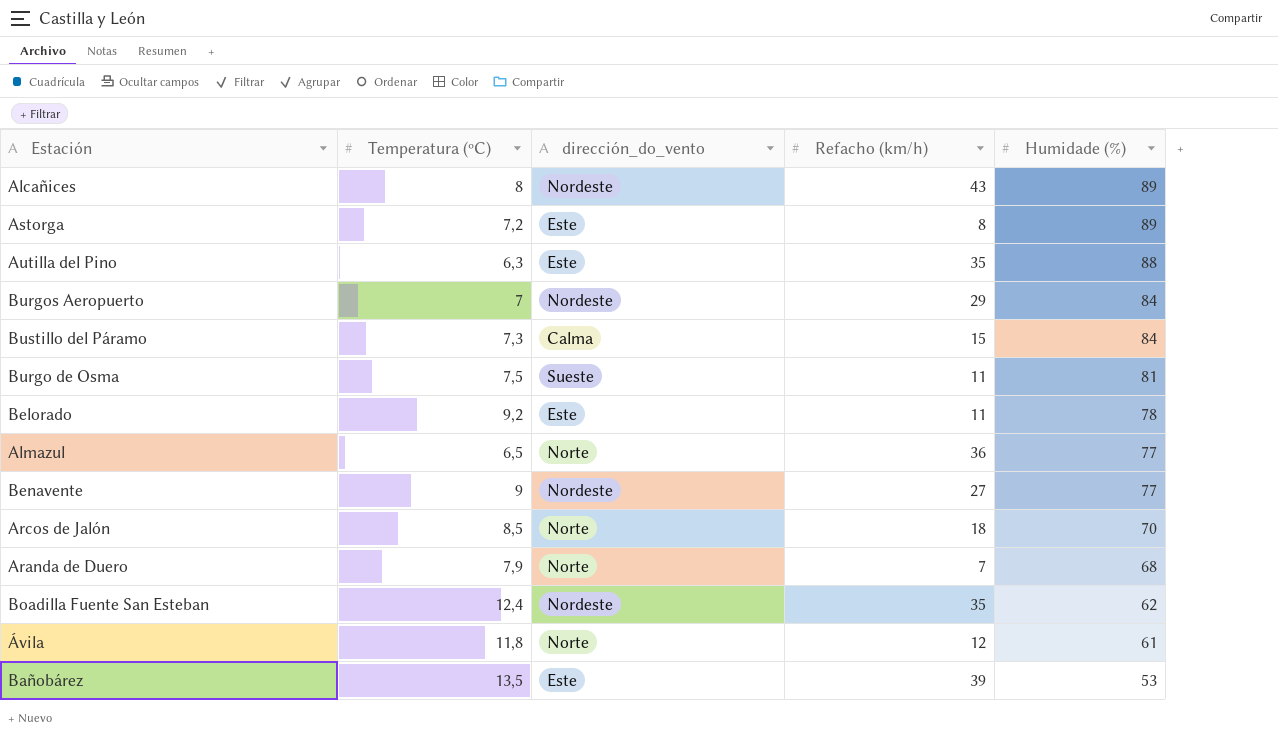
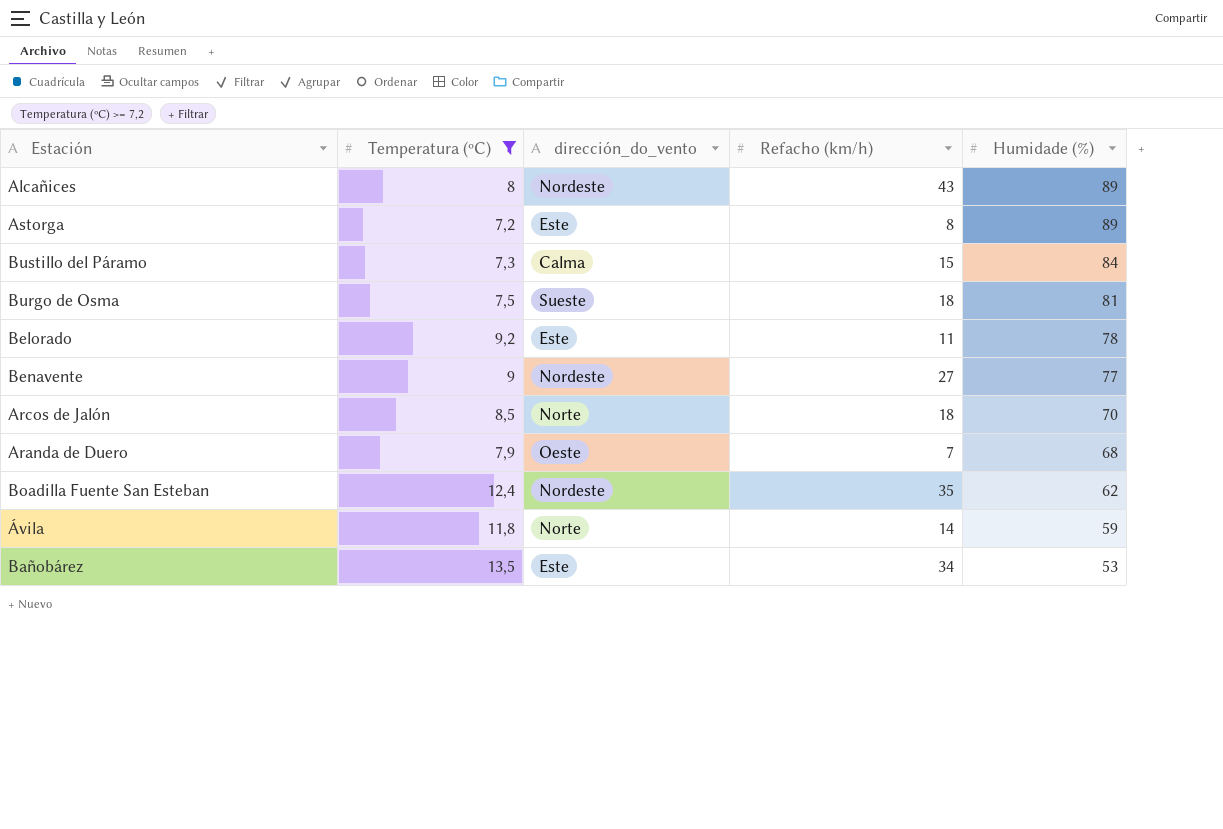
filter: none -> Temperatura (ºC) >= 7,2
Burgo de Osma | Refacho (km/h): 11 -> 18
Aranda de Duero | dirección_do_vento: Norte -> Oeste
Ávila | Refacho (km/h): 12 -> 14
Ávila | Humidade (%): 61 -> 59
Bañobárez | Refacho (km/h): 39 -> 34

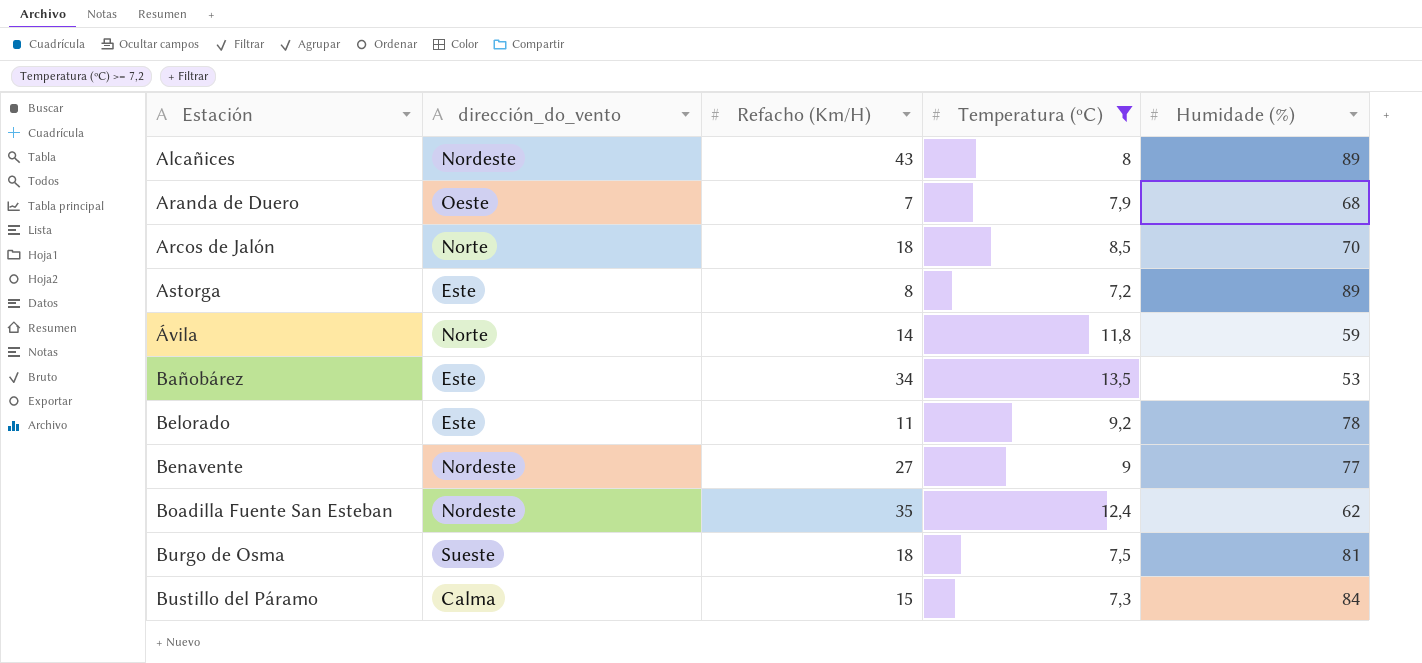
row order: Humidade (%) descending -> Estación ascending
column name: Refacho (km/h) -> Refacho (Km/H)
column Temperatura (ºC) | position: 2 -> 4

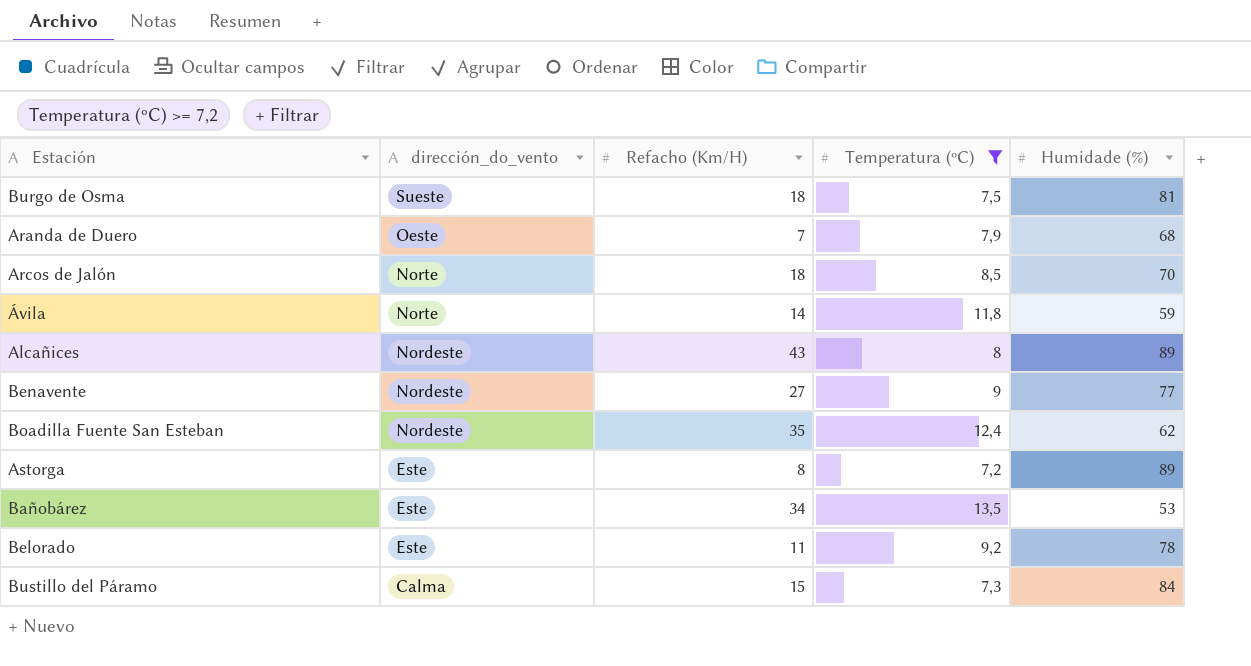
row order: Estación ascending -> dirección_do_vento descending

